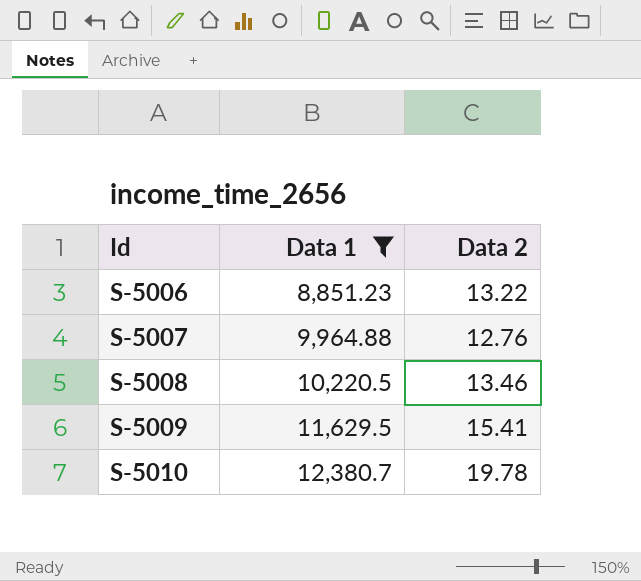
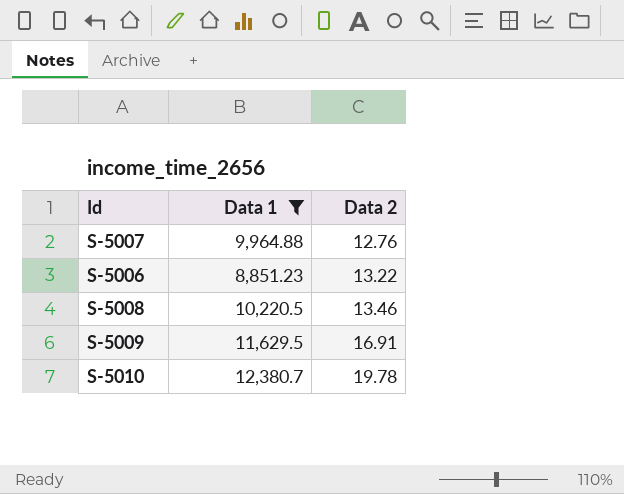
row order: Id ascending -> Data 2 ascending
S-5009 | Data 2: 15.41 -> 16.91

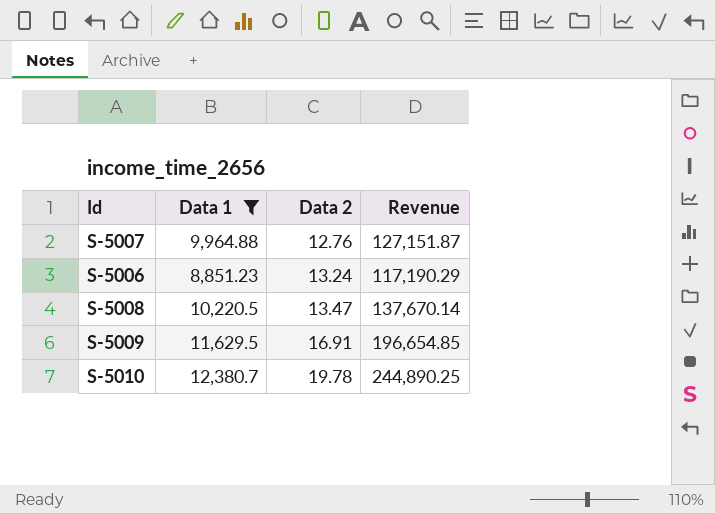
column Revenue | formula: none -> [Data 1] * [Data 2]
S-5006 | Data 2: 13.22 -> 13.24
S-5008 | Data 2: 13.46 -> 13.47

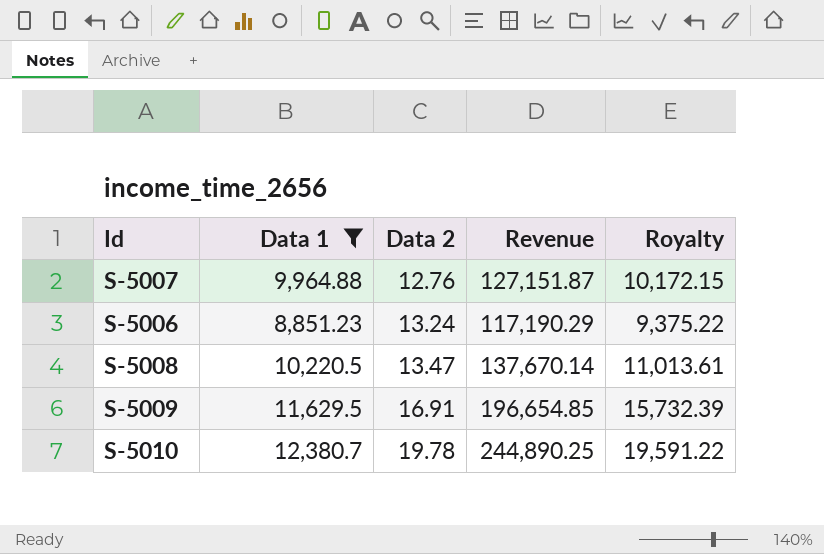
column Royalty | formula: none -> [Revenue] * 0.08

